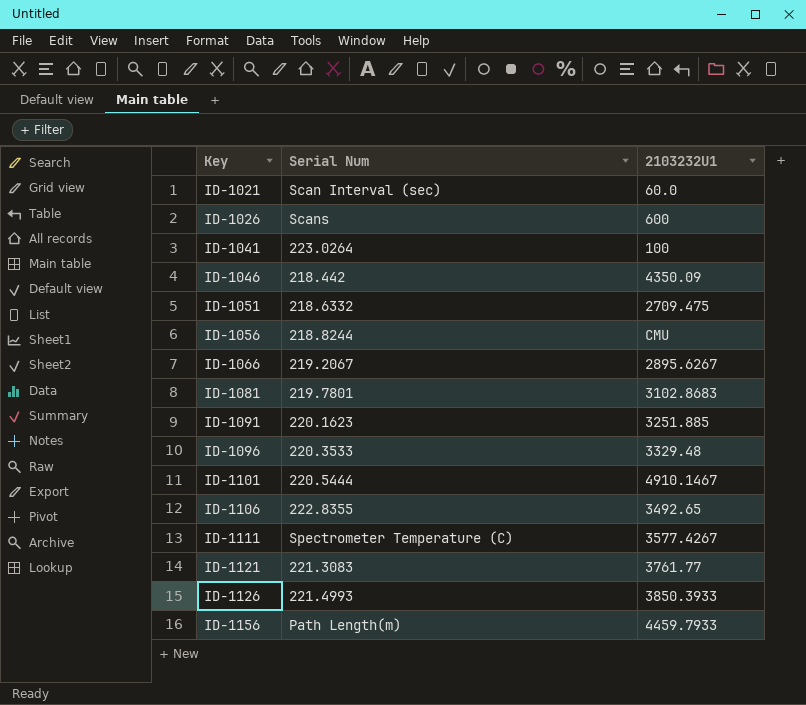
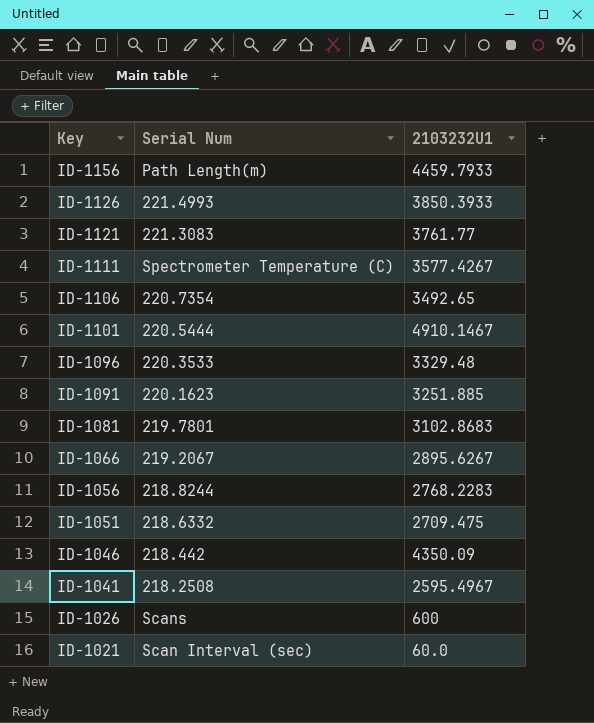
row order: Key ascending -> Key descending
ID-1106 | Serial Num: 222.8355 -> 220.7354
ID-1056 | 2103232U1: CMU -> 2768.2283
ID-1041 | Serial Num: 223.0264 -> 218.2508
ID-1041 | 2103232U1: 100 -> 2595.4967

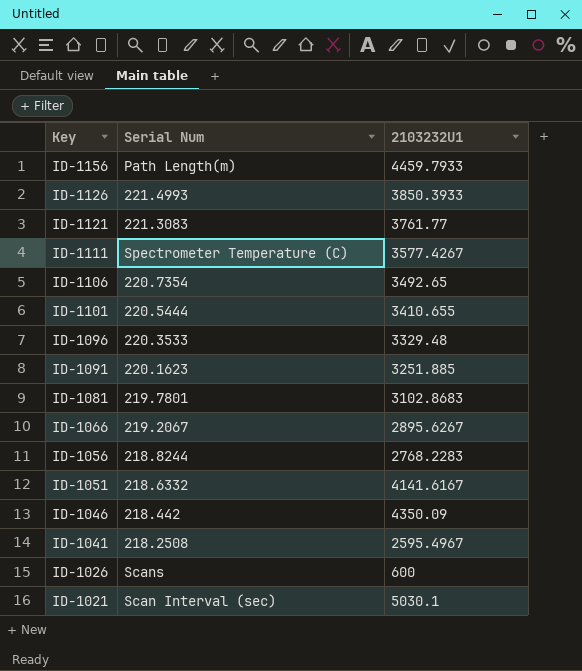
ID-1101 | 2103232U1: 4910.1467 -> 3410.655
ID-1051 | 2103232U1: 2709.475 -> 4141.6167
ID-1021 | 2103232U1: 60.0 -> 5030.1

